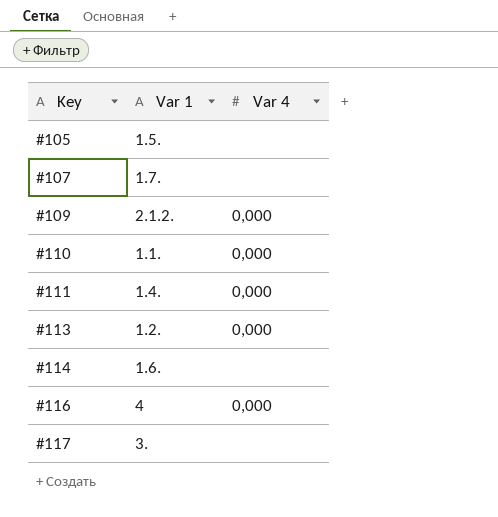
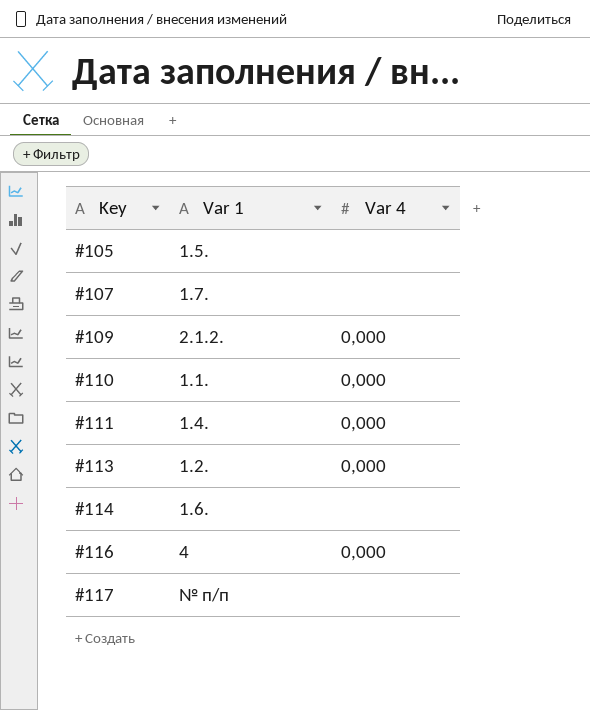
#117 | Var 1: 3. -> № п/п

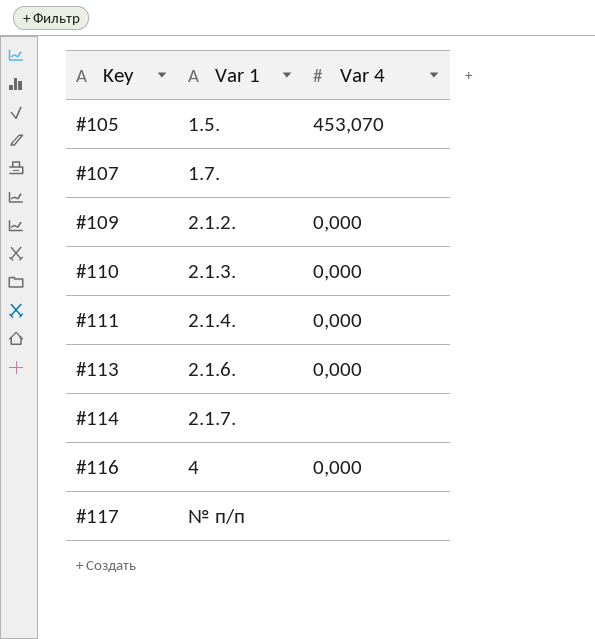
#105 | Var 4: none -> 453,070
#110 | Var 1: 1.1. -> 2.1.3.
#111 | Var 1: 1.4. -> 2.1.4.
#113 | Var 1: 1.2. -> 2.1.6.
#114 | Var 1: 1.6. -> 2.1.7.

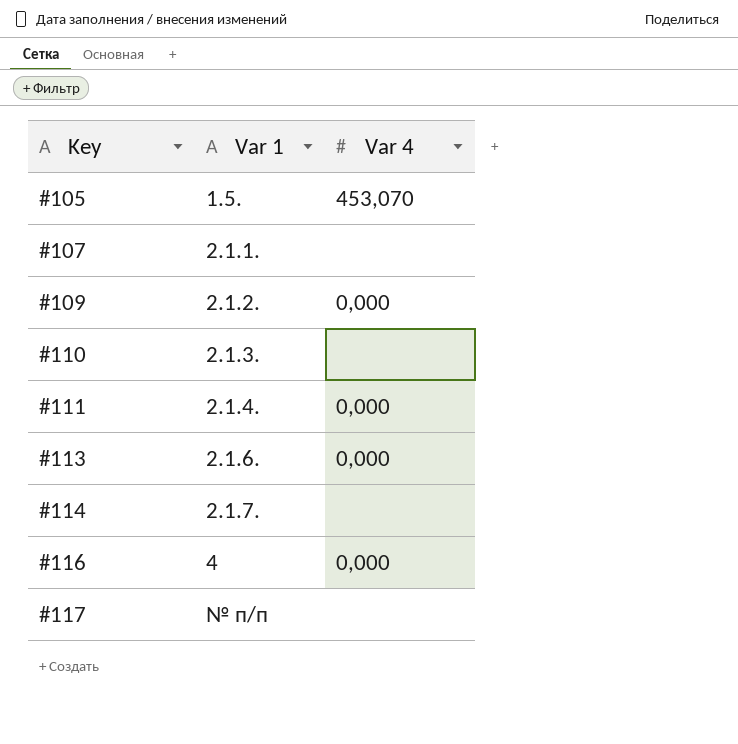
#107 | Var 1: 1.7. -> 2.1.1.
#110 | Var 4: 0,000 -> none

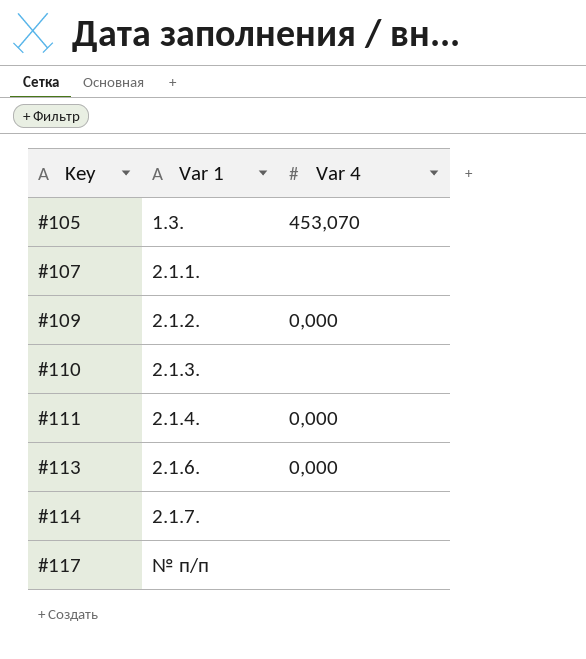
row #116: 4 | 0,000 -> none
#105 | Var 1: 1.5. -> 1.3.

